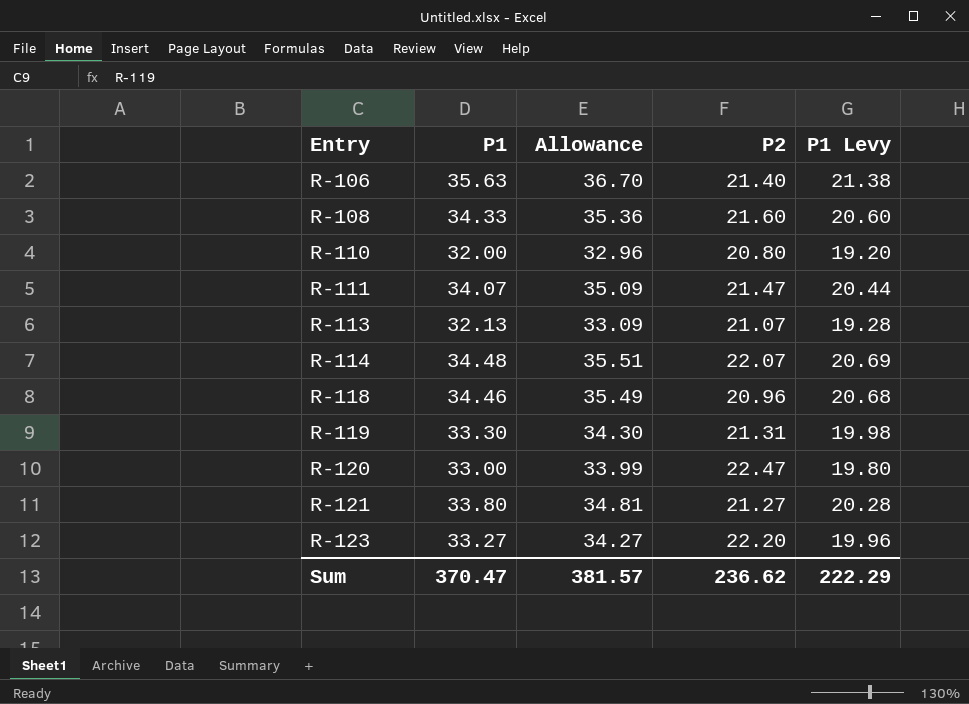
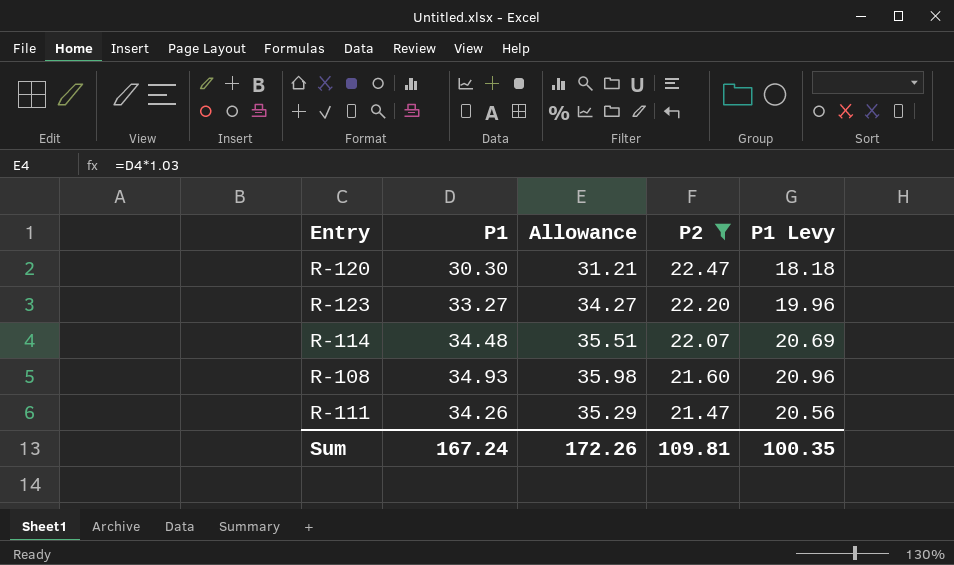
filter: none -> P2 >= 21.47
row order: Entry ascending -> P2 descending
R-120 | P1: 33.00 -> 30.30
R-120 | Allowance: 33.99 -> 31.21
R-120 | P1 Levy: 19.80 -> 18.18
R-108 | P1: 34.33 -> 34.93
R-108 | Allowance: 35.36 -> 35.98
R-108 | P1 Levy: 20.60 -> 20.96
R-111 | P1: 34.07 -> 34.26
R-111 | Allowance: 35.09 -> 35.29
R-111 | P1 Levy: 20.44 -> 20.56
Sum | P1: 370.47 -> 167.24
Sum | Allowance: 381.57 -> 172.26
Sum | P2: 236.62 -> 109.81
Sum | P1 Levy: 222.29 -> 100.35

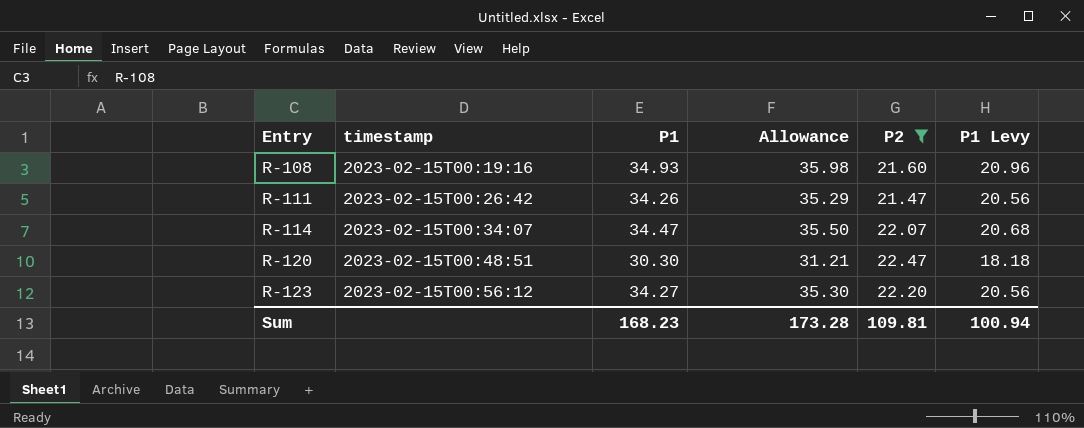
row order: P2 descending -> Entry ascending
column timestamp | position: none -> 2
R-114 | P1: 34.48 -> 34.47
R-114 | Allowance: 35.51 -> 35.50
R-114 | P1 Levy: 20.69 -> 20.68
R-123 | P1: 33.27 -> 34.27
R-123 | Allowance: 34.27 -> 35.30
R-123 | P1 Levy: 19.96 -> 20.56
Sum | P1: 167.24 -> 168.23
Sum | Allowance: 172.26 -> 173.28
Sum | P1 Levy: 100.35 -> 100.94

